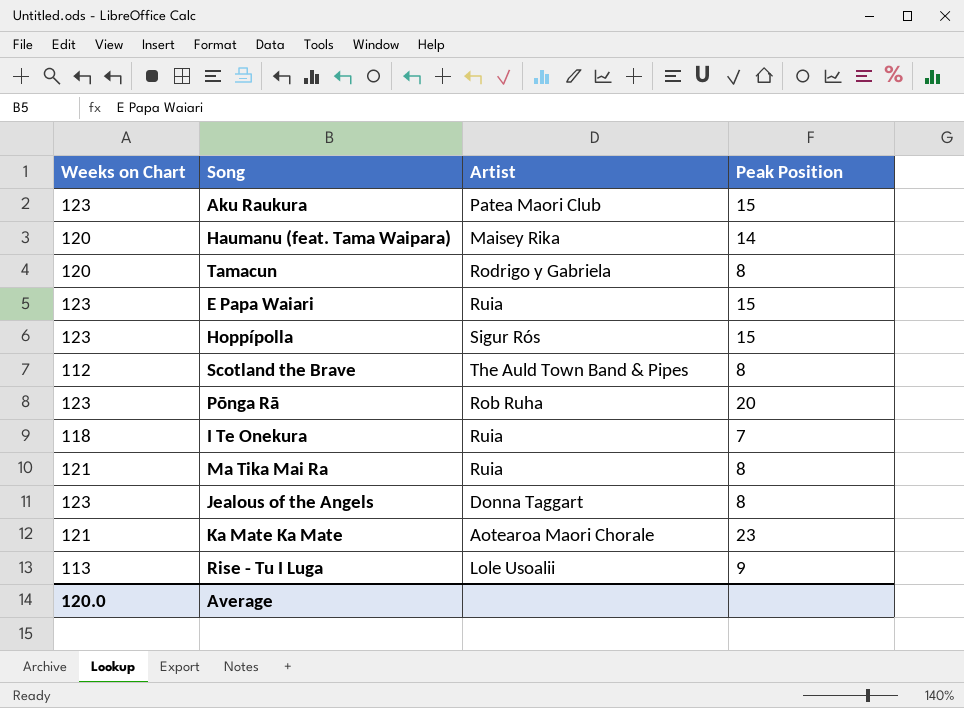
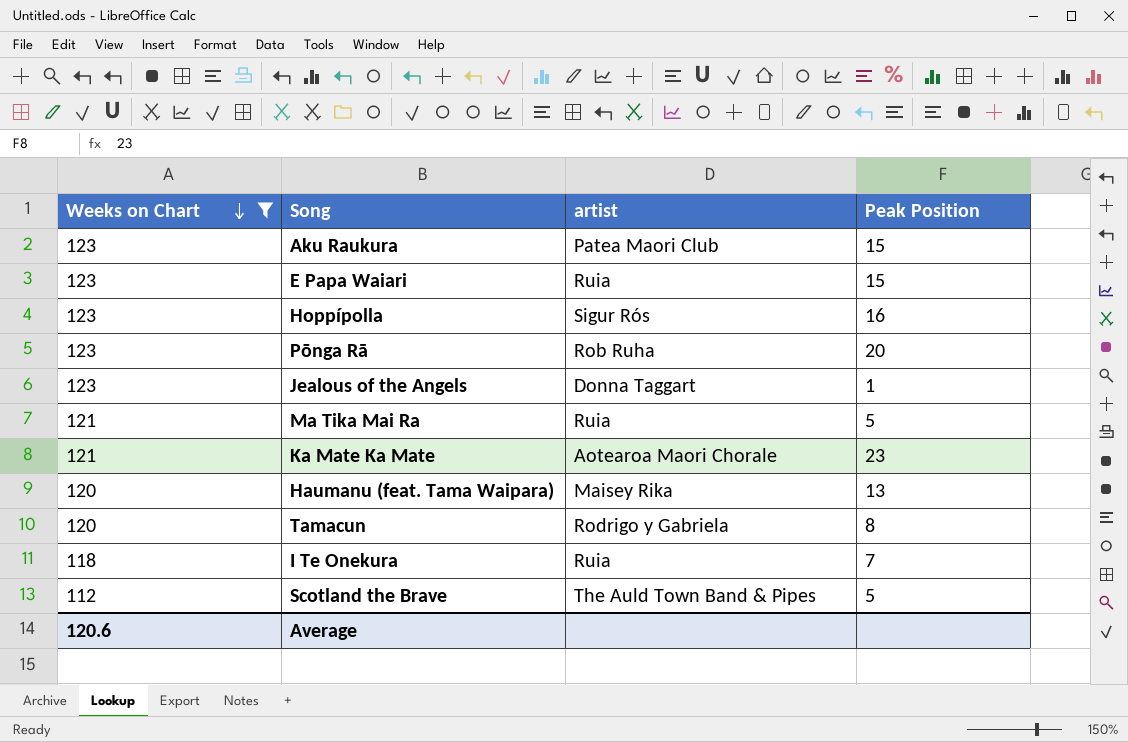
filter: none -> Weeks on Chart != 113
row order: none -> Weeks on Chart descending
column name: Artist -> artist
Hoppípolla | Peak Position: 15 -> 16
Jealous of the Angels | Peak Position: 8 -> 1
Ma Tika Mai Ra | Peak Position: 8 -> 5
Haumanu (feat. Tama Waipara) | Peak Position: 14 -> 13
Scotland the Brave | Peak Position: 8 -> 5
Average | Weeks on Chart: 120.0 -> 120.6

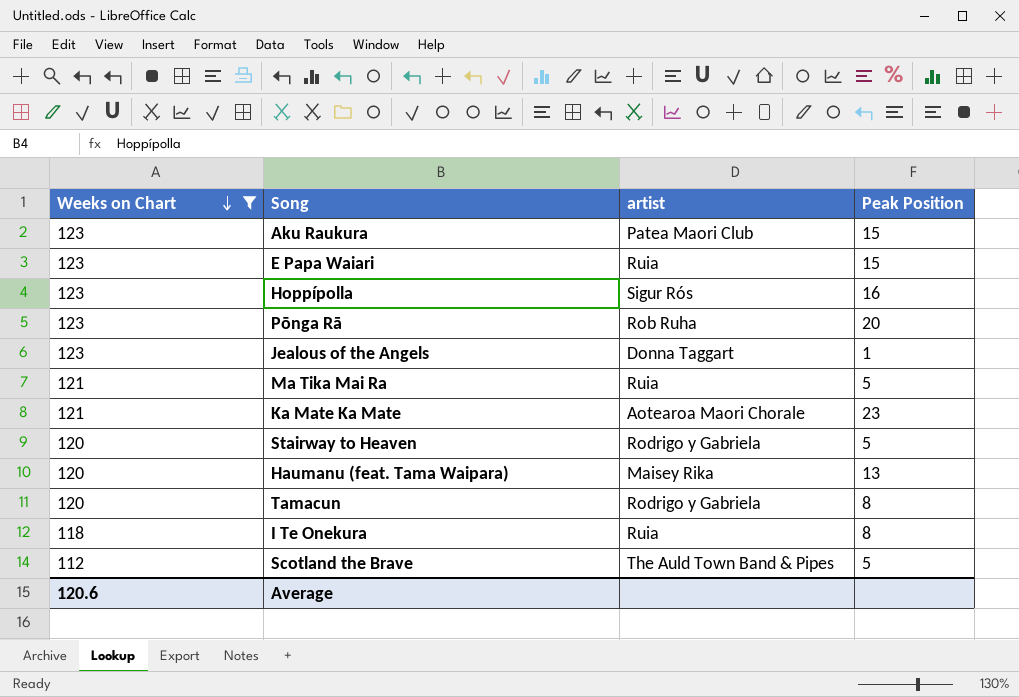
row Stairway to Heaven: none -> 120 | Rodrigo y Gabriela | 5
I Te Onekura | Peak Position: 7 -> 8

